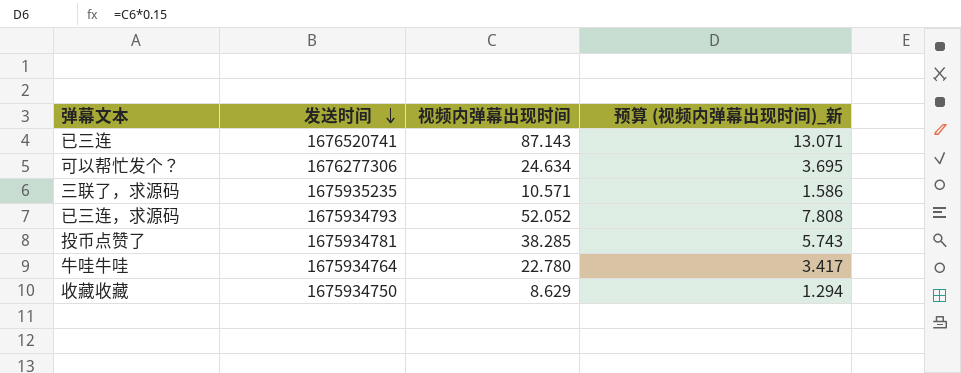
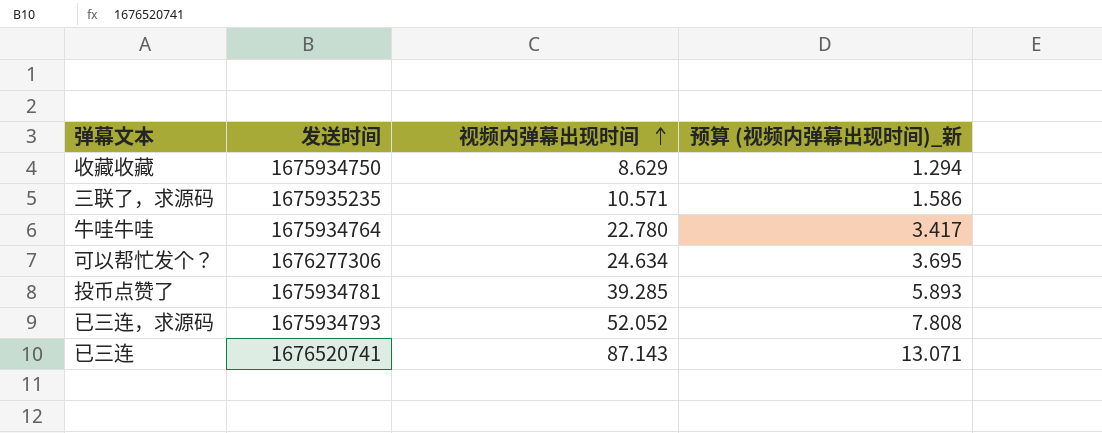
row order: 发送时间 descending -> 视频内弹幕出现时间 ascending
投币点赞了 | 视频内弹幕出现时间: 38.285 -> 39.285
投币点赞了 | 预算 (视频内弹幕出现时间)_新: 5.743 -> 5.893

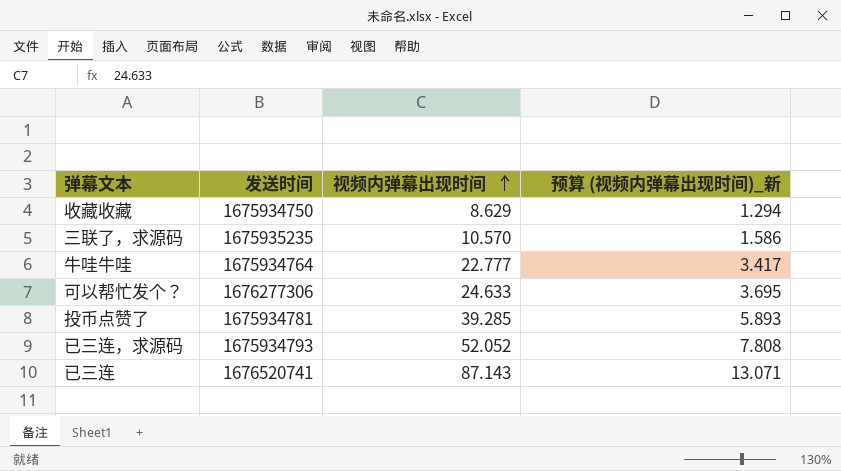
三联了，求源码 | 视频内弹幕出现时间: 10.571 -> 10.570
牛哇牛哇 | 视频内弹幕出现时间: 22.780 -> 22.777
可以帮忙发个？ | 视频内弹幕出现时间: 24.634 -> 24.633

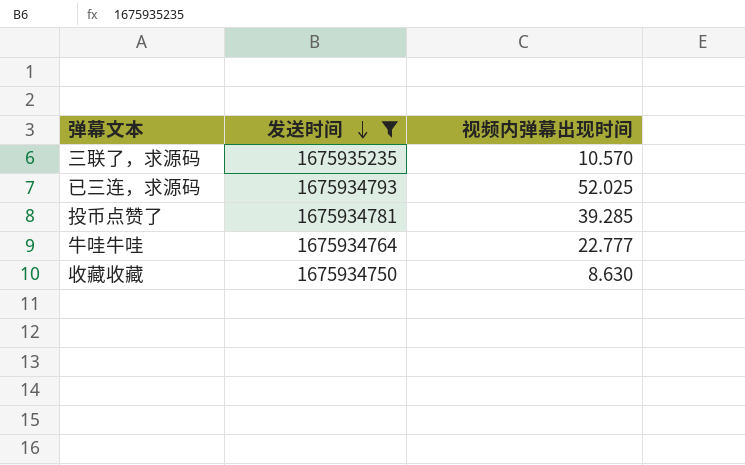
filter: none -> 发送时间 <= 1675935235
row order: 视频内弹幕出现时间 ascending -> 发送时间 descending
column 预算 (视频内弹幕出现时间)_新 | formula: [视频内弹幕出现时间] * 0.15 -> none
已三连，求源码 | 视频内弹幕出现时间: 52.052 -> 52.025
收藏收藏 | 视频内弹幕出现时间: 8.629 -> 8.630

